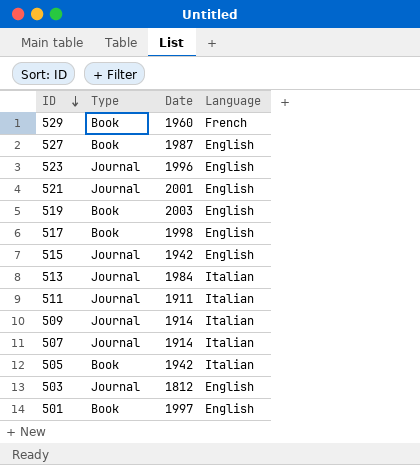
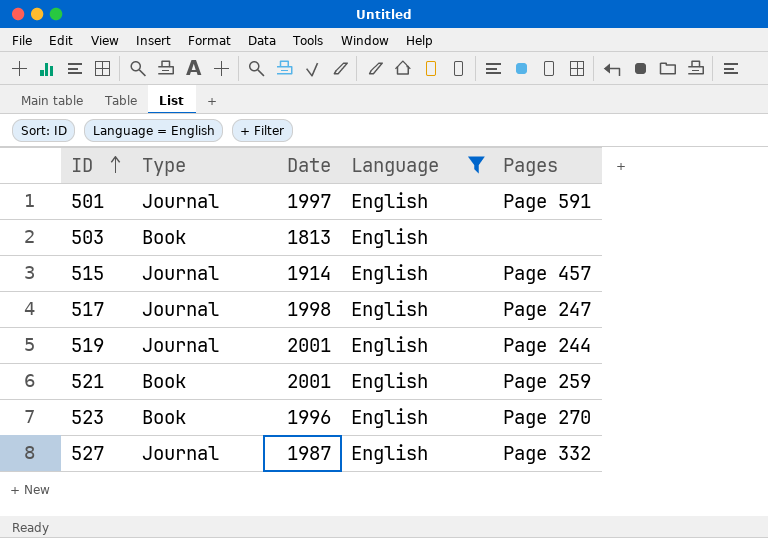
filter: none -> Language = English
row order: ID descending -> ID ascending
column Pages | position: none -> 5
501 | Type: Book -> Journal
503 | Type: Journal -> Book
503 | Date: 1812 -> 1813
515 | Date: 1942 -> 1914
517 | Type: Book -> Journal
519 | Type: Book -> Journal
519 | Date: 2003 -> 2001
521 | Type: Journal -> Book
523 | Type: Journal -> Book
527 | Type: Book -> Journal

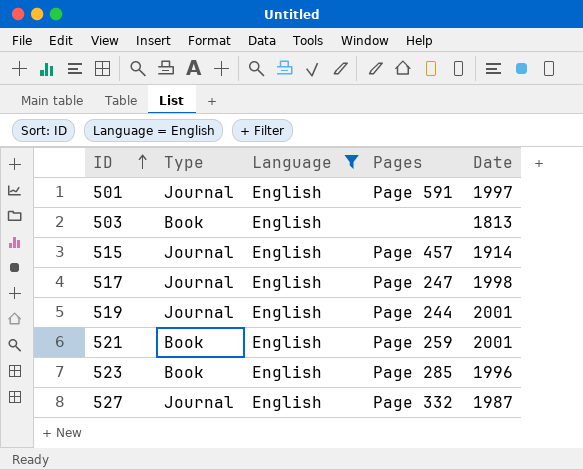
column Date | position: 3 -> 5
523 | Pages: Page 270 -> Page 285

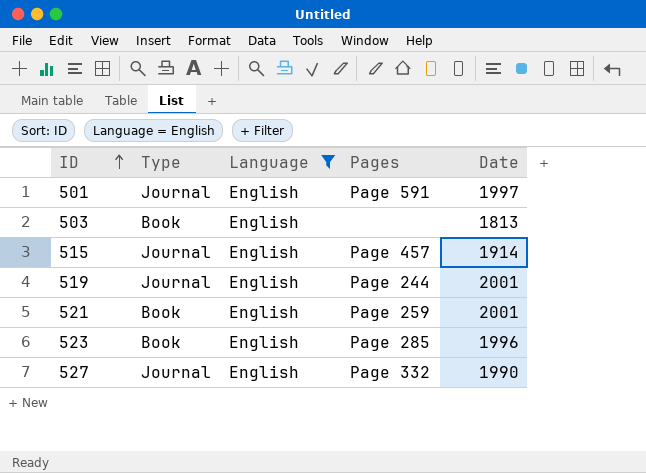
row 517: Journal | English | Page 247 | 1998 -> none
527 | Date: 1987 -> 1990

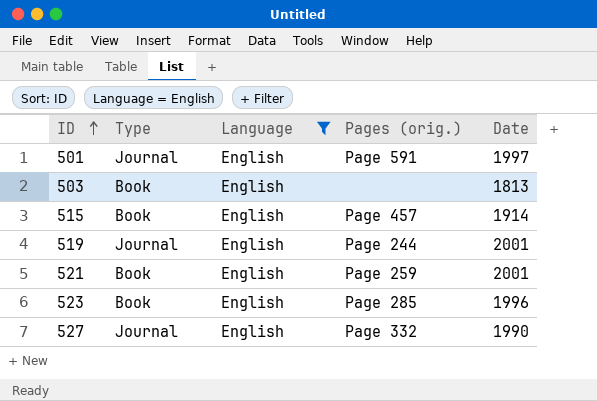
column name: Pages -> Pages (orig.)
515 | Type: Journal -> Book

